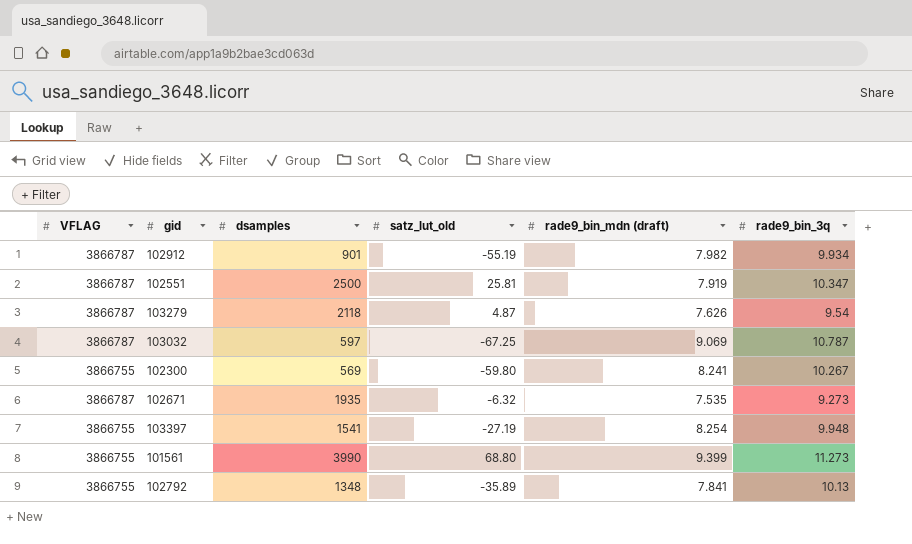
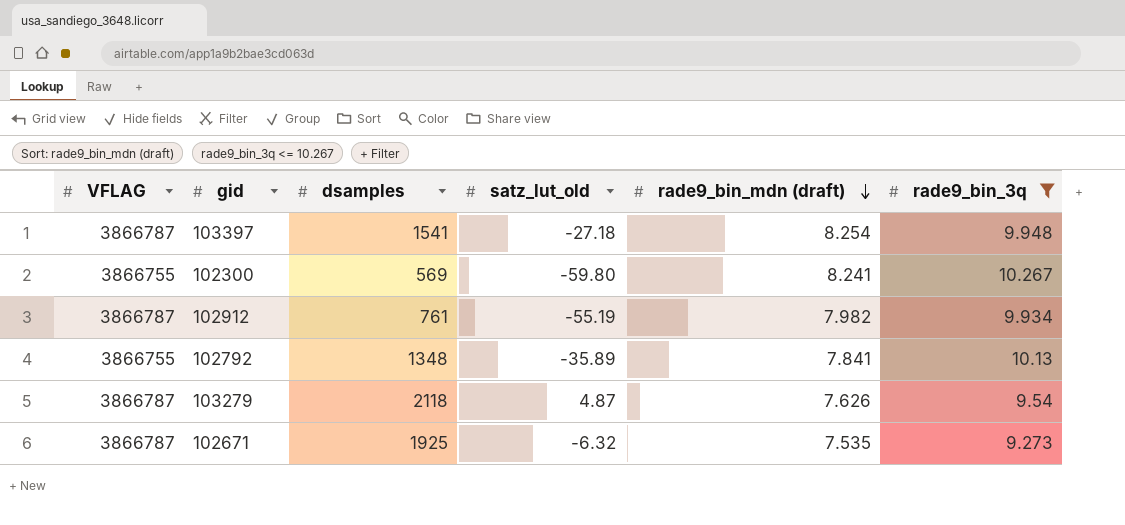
filter: none -> rade9_bin_3q <= 10.267
row order: none -> rade9_bin_mdn (draft) descending
103397 | VFLAG: 3866755 -> 3866787
103397 | satz_lut_old: -27.19 -> -27.18
102912 | dsamples: 901 -> 761
102671 | dsamples: 1935 -> 1925

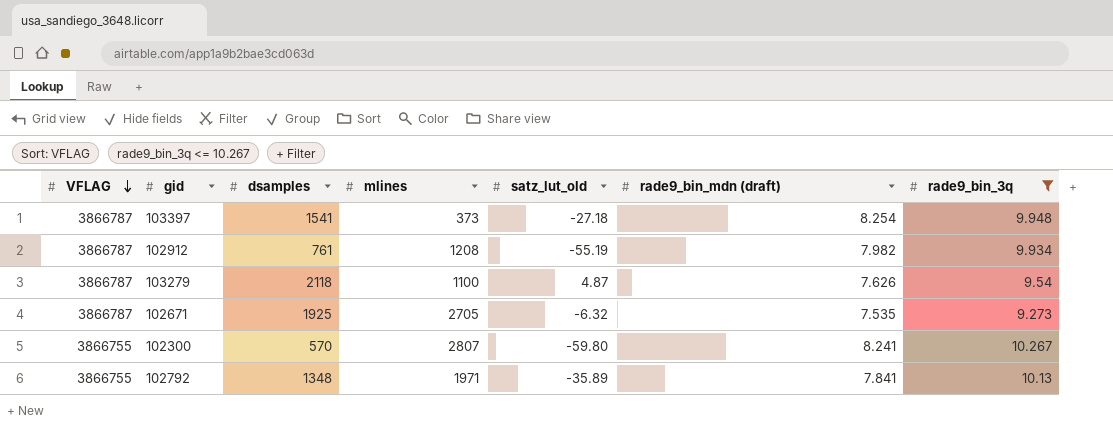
row order: rade9_bin_mdn (draft) descending -> VFLAG descending
column mlines | position: none -> 4
102300 | dsamples: 569 -> 570

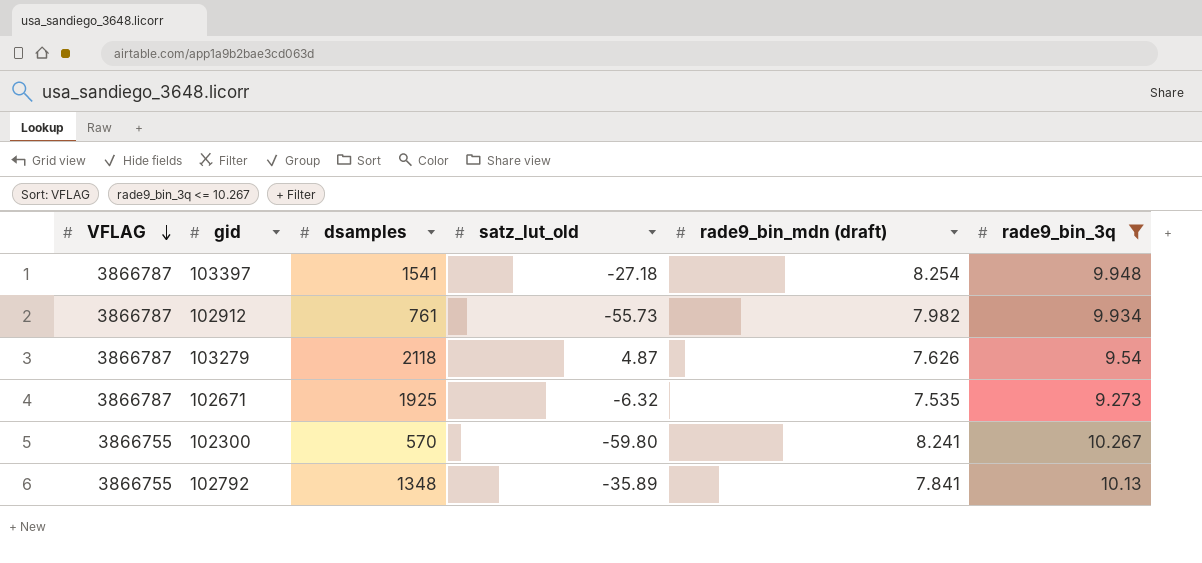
column mlines | position: 4 -> none
102912 | satz_lut_old: -55.19 -> -55.73

